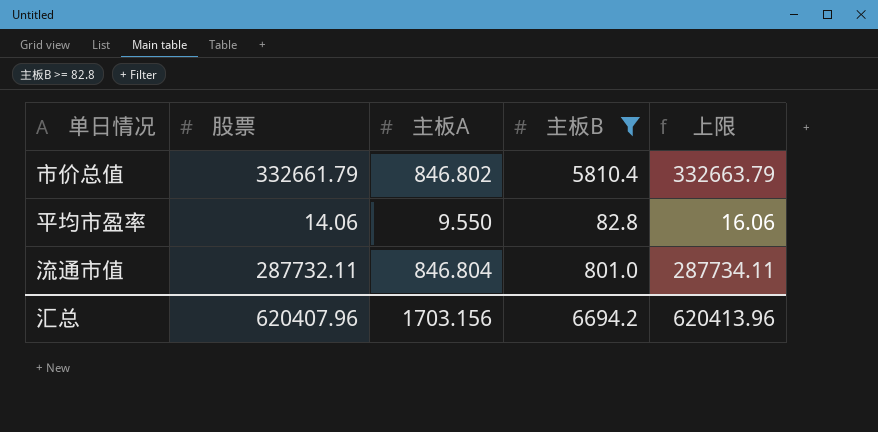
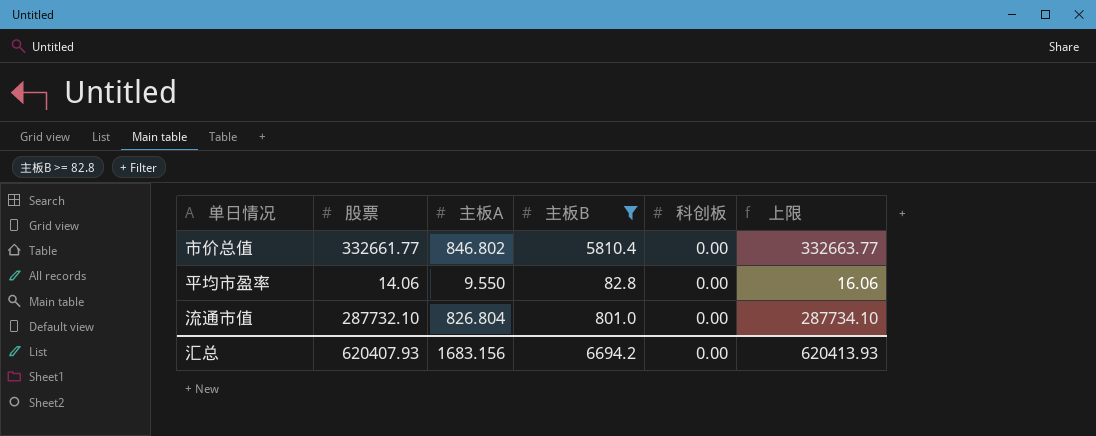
column 科创板 | position: none -> 5
市价总值 | 股票: 332661.79 -> 332661.77
市价总值 | 上限: 332663.79 -> 332663.77
流通市值 | 股票: 287732.11 -> 287732.10
流通市值 | 主板A: 846.804 -> 826.804
流通市值 | 上限: 287734.11 -> 287734.10
汇总 | 股票: 620407.96 -> 620407.93
汇总 | 主板A: 1703.156 -> 1683.156
汇总 | 上限: 620413.96 -> 620413.93

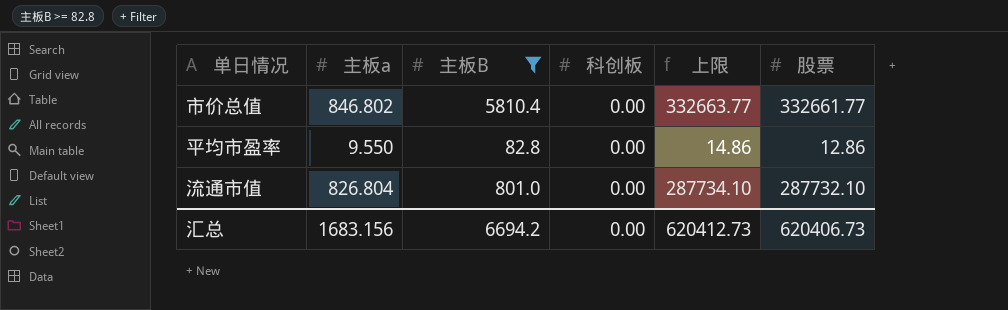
column name: 主板A -> 主板a
column 股票 | position: 2 -> 6
平均市盈率 | 上限: 16.06 -> 14.86
平均市盈率 | 股票: 14.06 -> 12.86
汇总 | 上限: 620413.93 -> 620412.73
汇总 | 股票: 620407.93 -> 620406.73

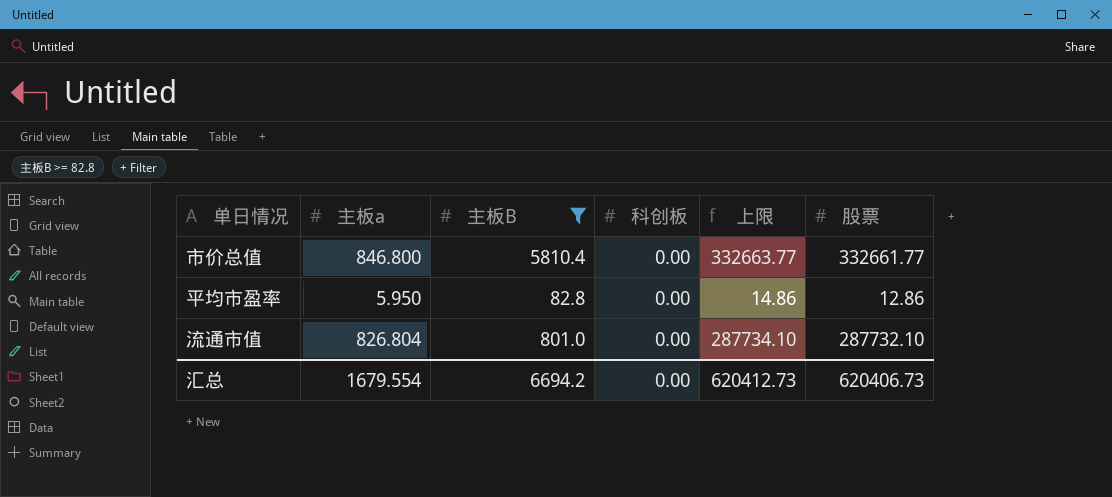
市价总值 | 主板a: 846.802 -> 846.800
平均市盈率 | 主板a: 9.550 -> 5.950
汇总 | 主板a: 1683.156 -> 1679.554

